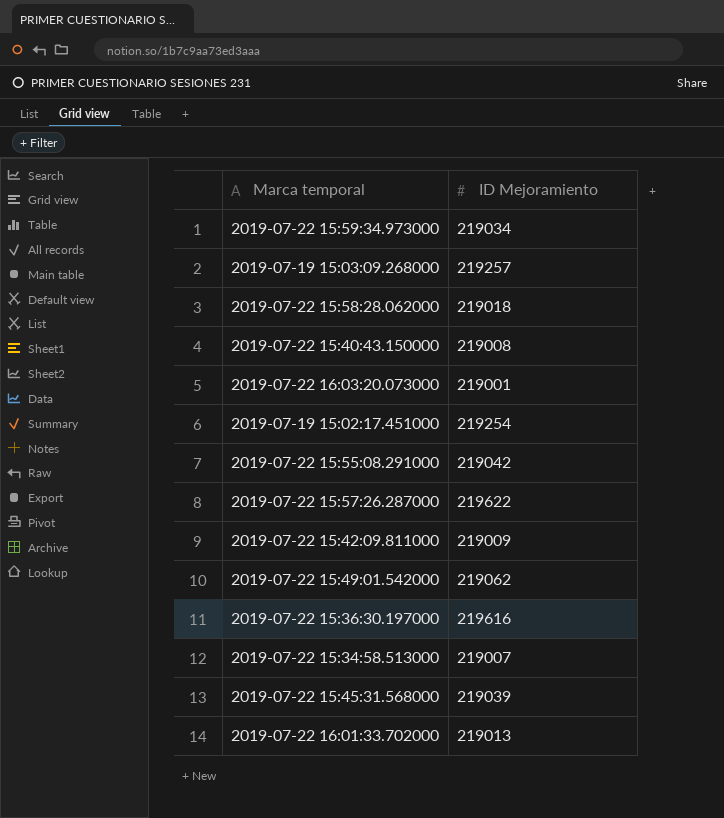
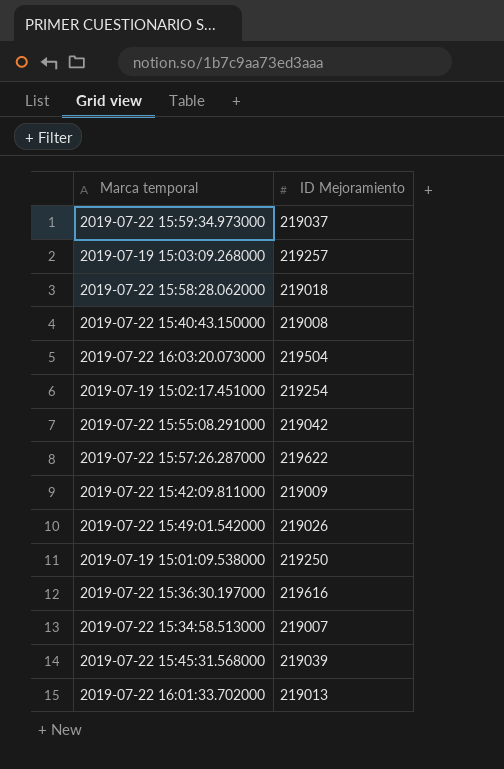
2019-07-22 15:59:34.973000 | ID Mejoramiento: 219034 -> 219037
2019-07-22 16:03:20.073000 | ID Mejoramiento: 219001 -> 219504
2019-07-22 15:49:01.542000 | ID Mejoramiento: 219062 -> 219026
row 2019-07-19 15:01:09.538000: none -> 219250

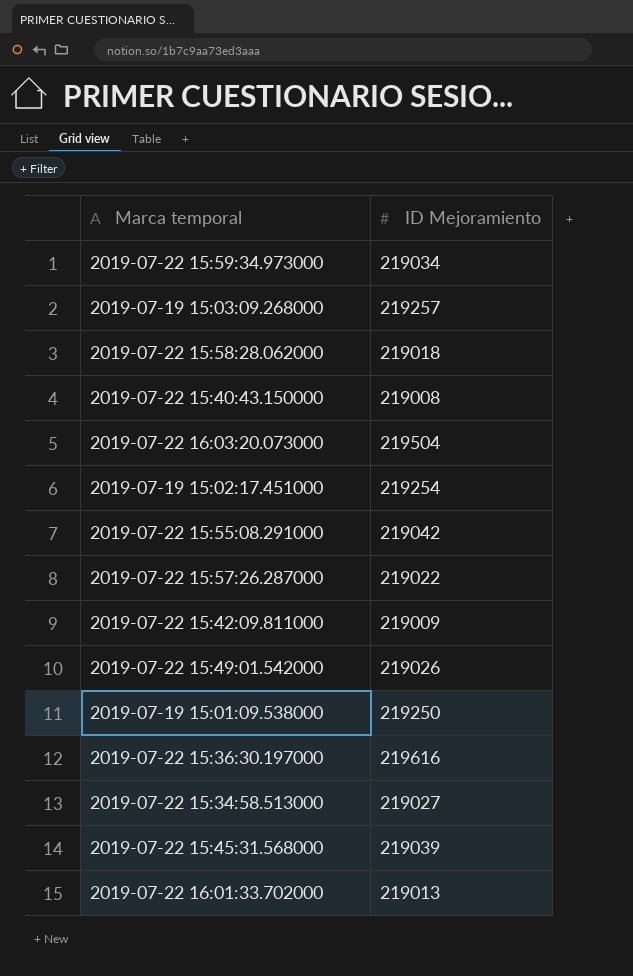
2019-07-22 15:59:34.973000 | ID Mejoramiento: 219037 -> 219034
2019-07-22 15:57:26.287000 | ID Mejoramiento: 219622 -> 219022
2019-07-22 15:34:58.513000 | ID Mejoramiento: 219007 -> 219027

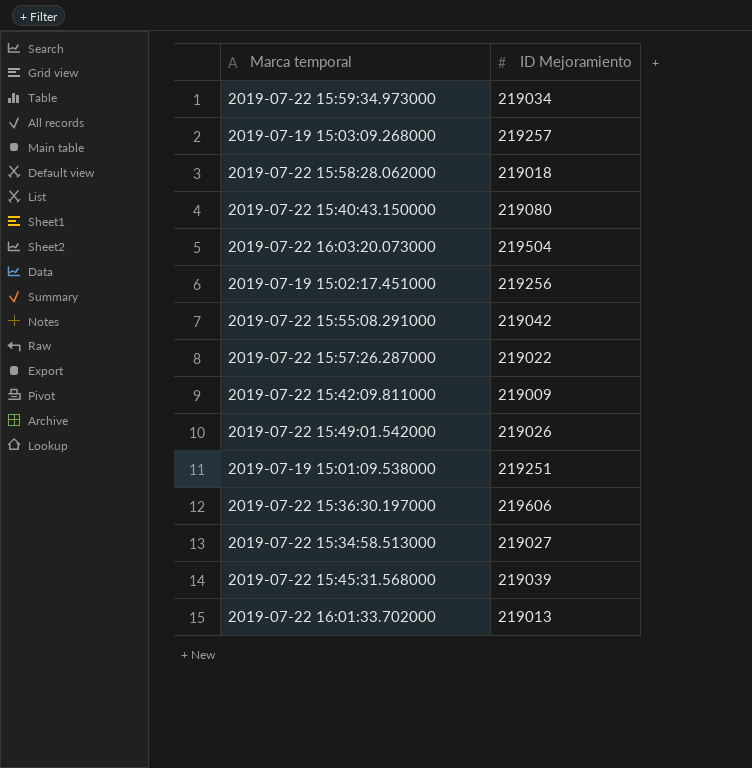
2019-07-22 15:40:43.150000 | ID Mejoramiento: 219008 -> 219080
2019-07-19 15:02:17.451000 | ID Mejoramiento: 219254 -> 219256
2019-07-19 15:01:09.538000 | ID Mejoramiento: 219250 -> 219251
2019-07-22 15:36:30.197000 | ID Mejoramiento: 219616 -> 219606

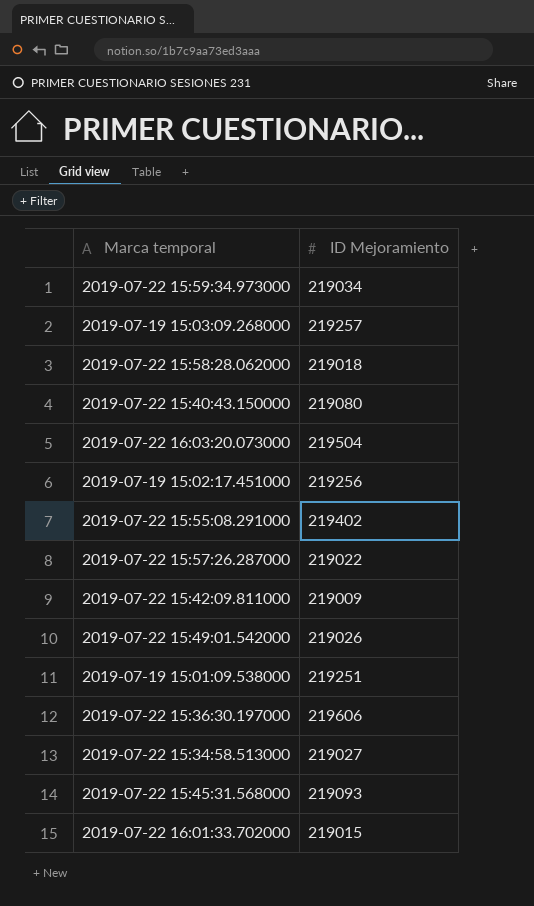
2019-07-22 15:55:08.291000 | ID Mejoramiento: 219042 -> 219402
2019-07-22 15:45:31.568000 | ID Mejoramiento: 219039 -> 219093
2019-07-22 16:01:33.702000 | ID Mejoramiento: 219013 -> 219015

